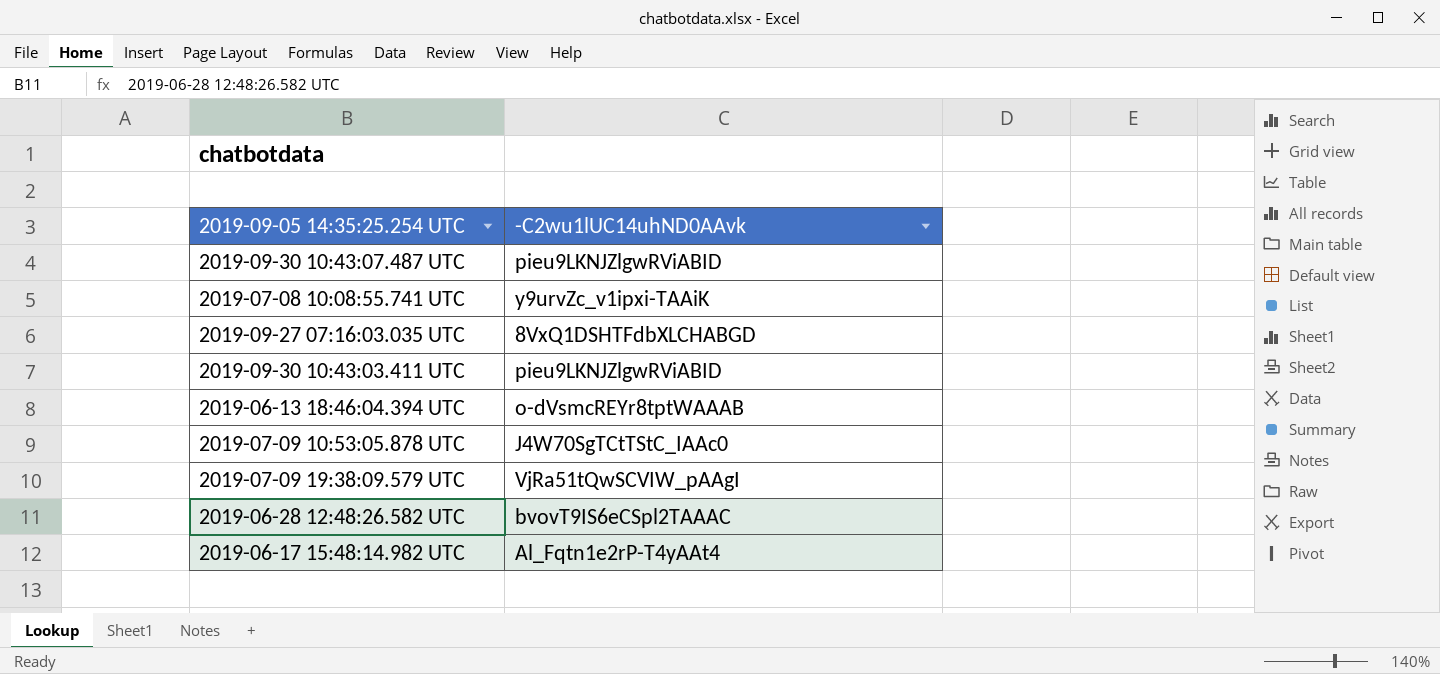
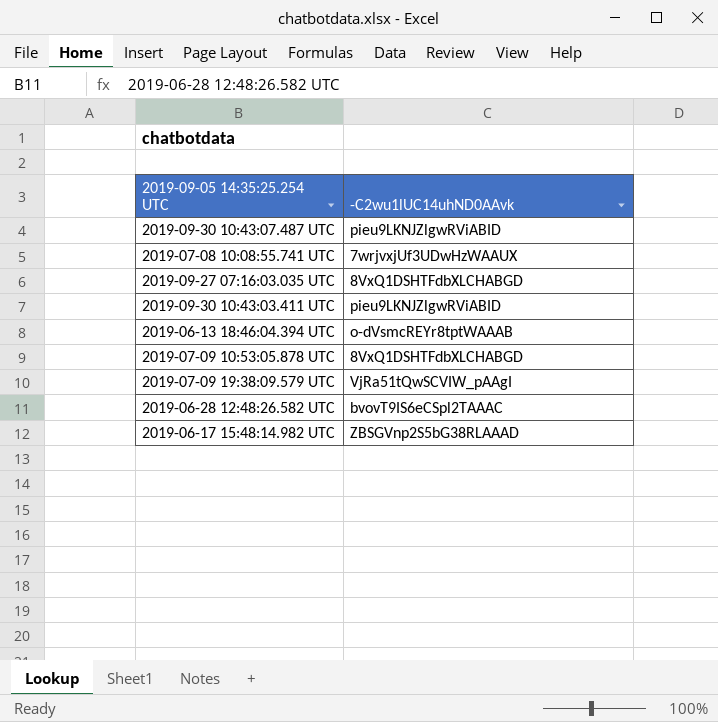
2019-07-08 10:08:55.741 UTC | -C2wu1lUC14uhND0AAvk: y9urvZc_v1ipxi-TAAiK -> 7wrjvxjUf3UDwHzWAAUX
2019-07-09 10:53:05.878 UTC | -C2wu1lUC14uhND0AAvk: J4W70SgTCtTStC_IAAc0 -> 8VxQ1DSHTFdbXLCHABGD
2019-06-17 15:48:14.982 UTC | -C2wu1lUC14uhND0AAvk: Al_Fqtn1e2rP-T4yAAt4 -> ZBSGVnp2S5bG38RLAAAD

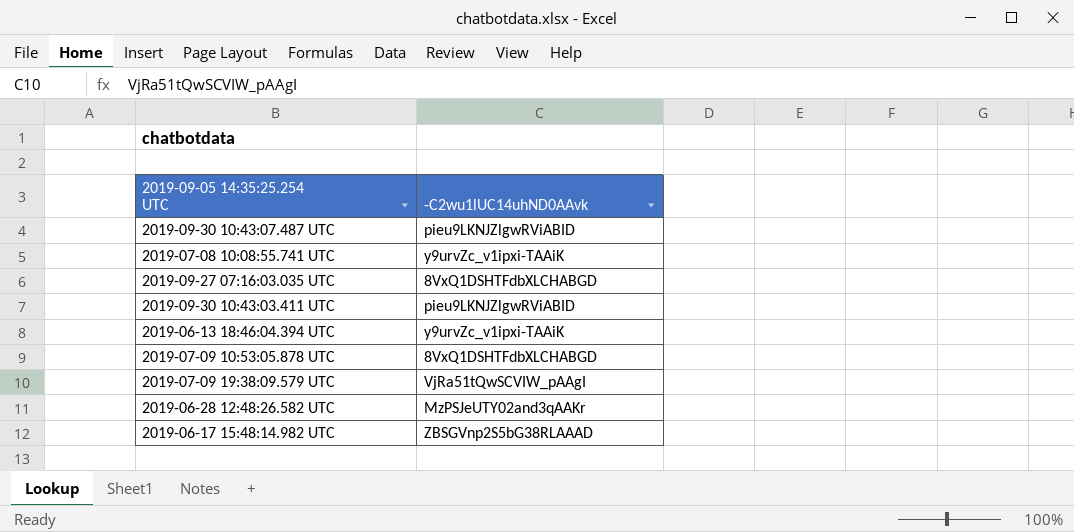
2019-07-08 10:08:55.741 UTC | -C2wu1lUC14uhND0AAvk: 7wrjvxjUf3UDwHzWAAUX -> y9urvZc_v1ipxi-TAAiK
2019-06-13 18:46:04.394 UTC | -C2wu1lUC14uhND0AAvk: o-dVsmcREYr8tptWAAAB -> y9urvZc_v1ipxi-TAAiK
2019-06-28 12:48:26.582 UTC | -C2wu1lUC14uhND0AAvk: bvovT9IS6eCSpl2TAAAC -> MzPSJeUTY02and3qAAKr

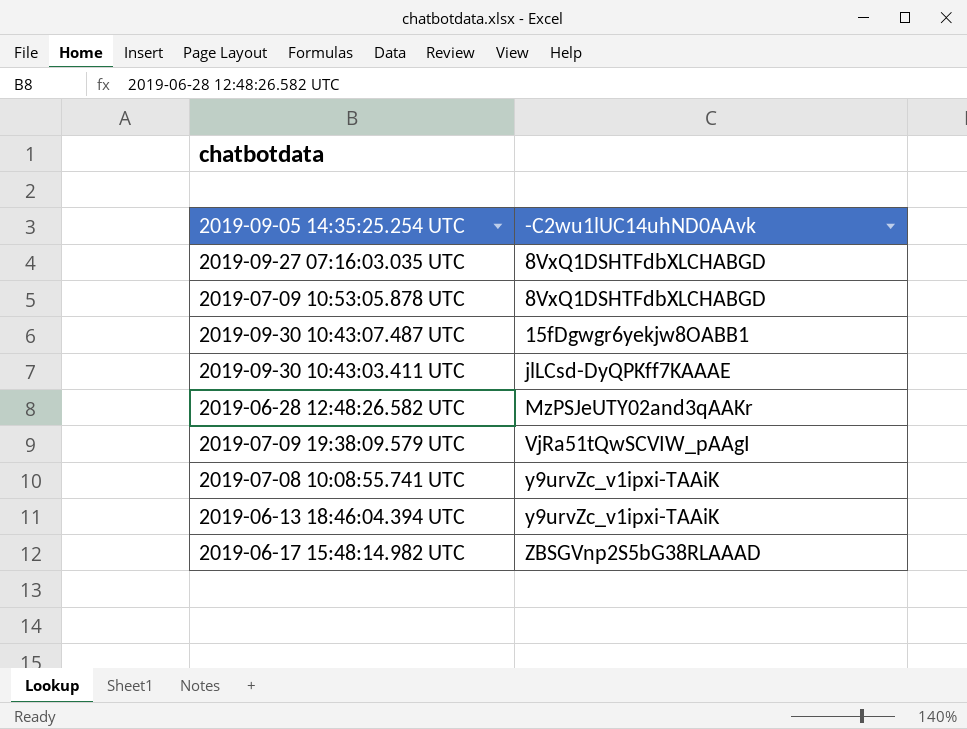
row order: none -> -C2wu1lUC14uhND0AAvk ascending
2019-09-30 10:43:07.487 UTC | -C2wu1lUC14uhND0AAvk: pieu9LKNJZlgwRViABID -> 15fDgwgr6yekjw8OABB1
2019-09-30 10:43:03.411 UTC | -C2wu1lUC14uhND0AAvk: pieu9LKNJZlgwRViABID -> jlLCsd-DyQPKff7KAAAE

